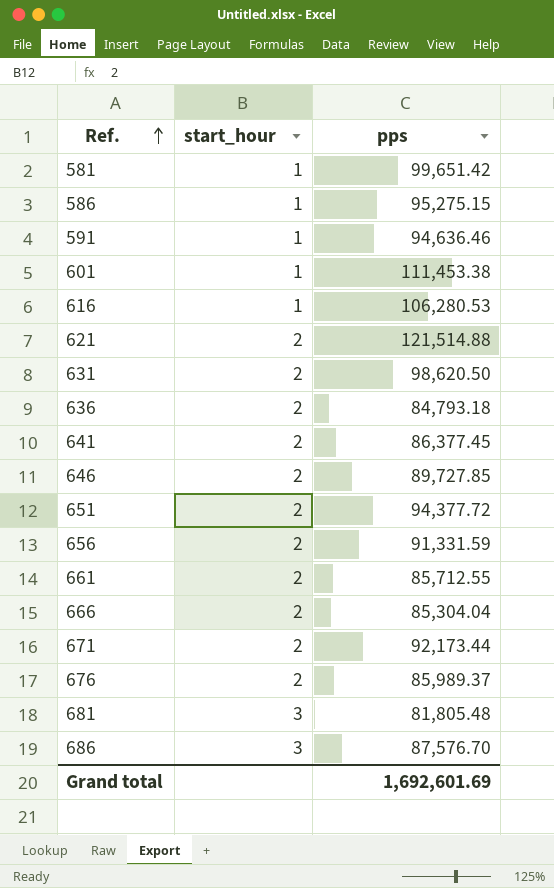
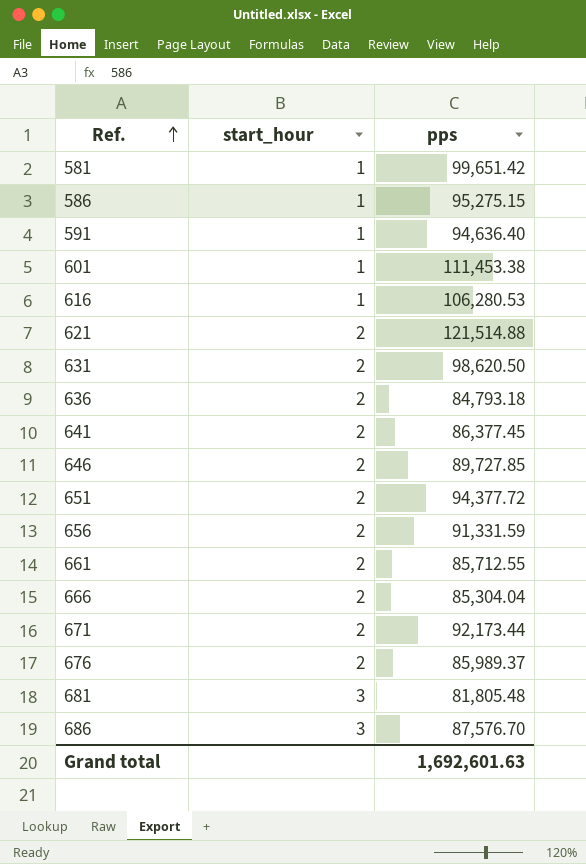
591 | pps: 94,636.46 -> 94,636.40
Grand total | pps: 1,692,601.69 -> 1,692,601.63

